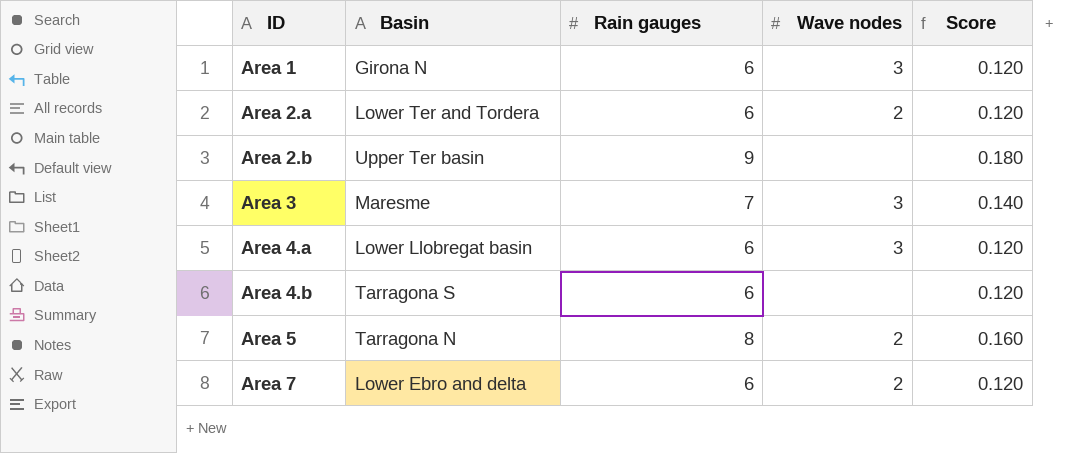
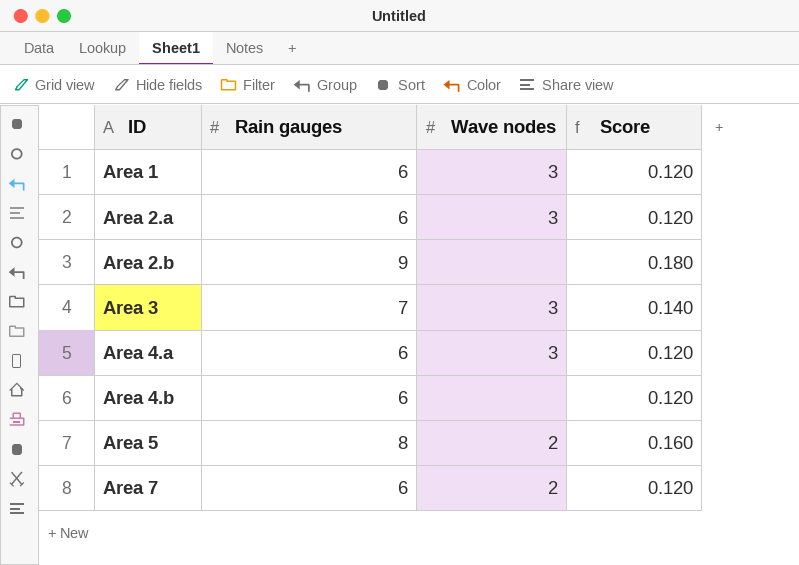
column Basin | position: 2 -> none
Area 2.a | Wave nodes: 2 -> 3

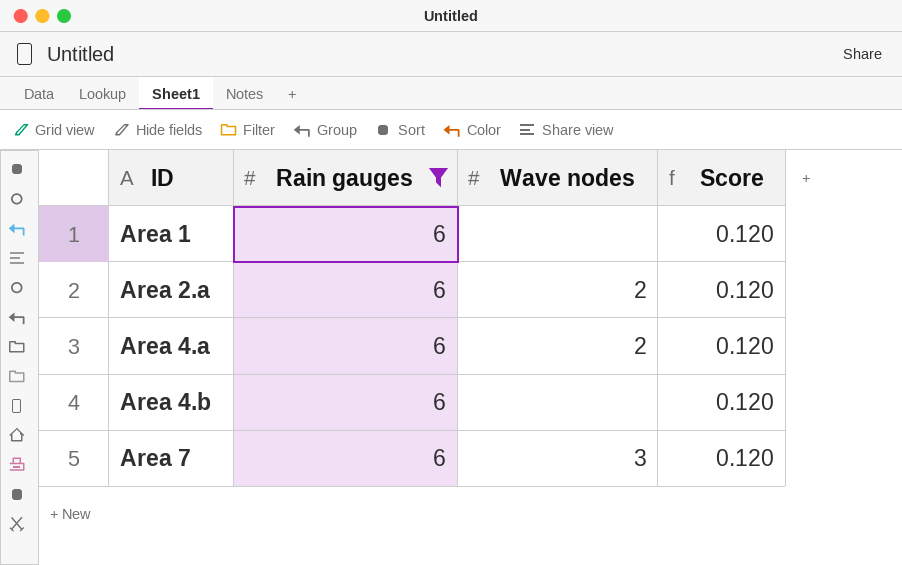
filter: none -> Rain gauges = 6
Area 1 | Wave nodes: 3 -> none
Area 2.a | Wave nodes: 3 -> 2
Area 4.a | Wave nodes: 3 -> 2
Area 7 | Wave nodes: 2 -> 3

